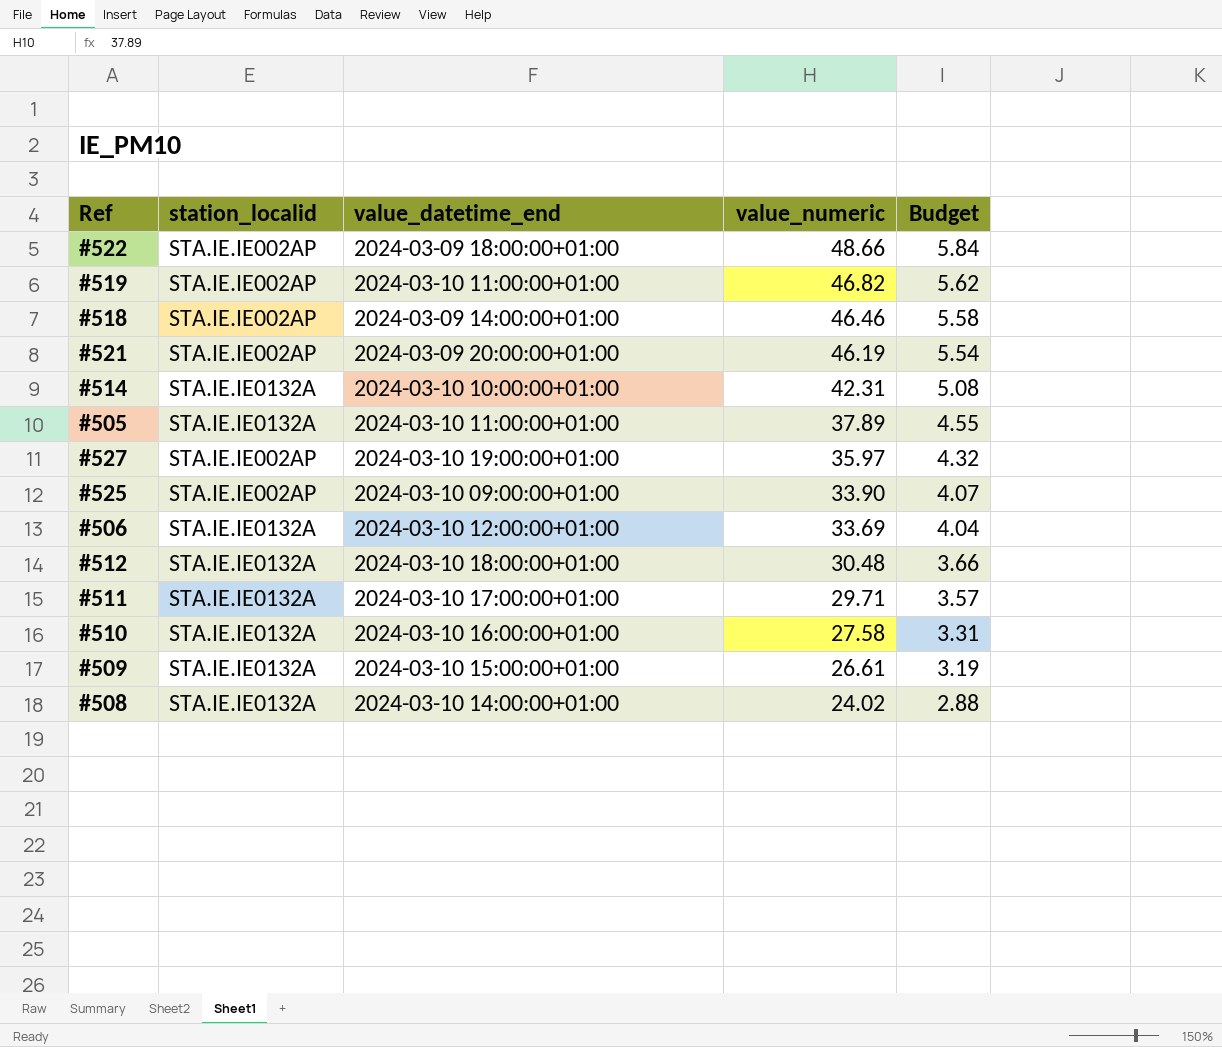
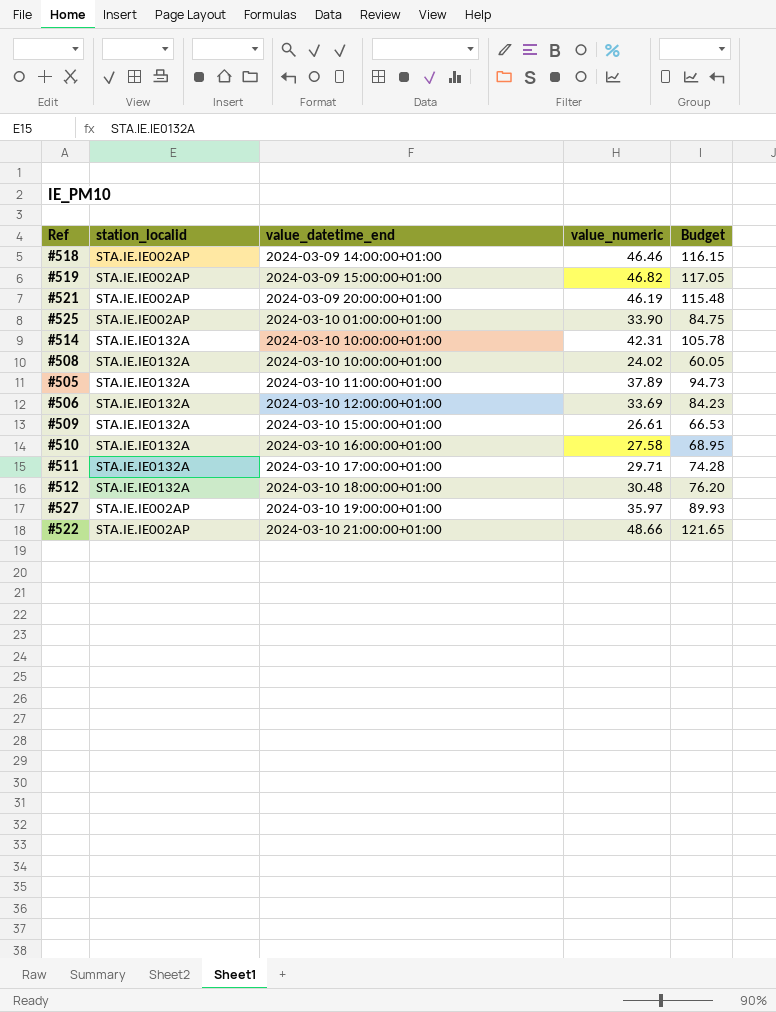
row order: value_numeric descending -> value_datetime_end ascending
column Budget | formula: [value_numeric] * 0.12 -> [value_numeric] * 2.5
#519 | value_datetime_end: 2024-03-10 11:00:00+01:00 -> 2024-03-09 15:00:00+01:00
#525 | value_datetime_end: 2024-03-10 09:00:00+01:00 -> 2024-03-10 01:00:00+01:00
#508 | value_datetime_end: 2024-03-10 14:00:00+01:00 -> 2024-03-10 10:00:00+01:00
#522 | value_datetime_end: 2024-03-09 18:00:00+01:00 -> 2024-03-10 21:00:00+01:00

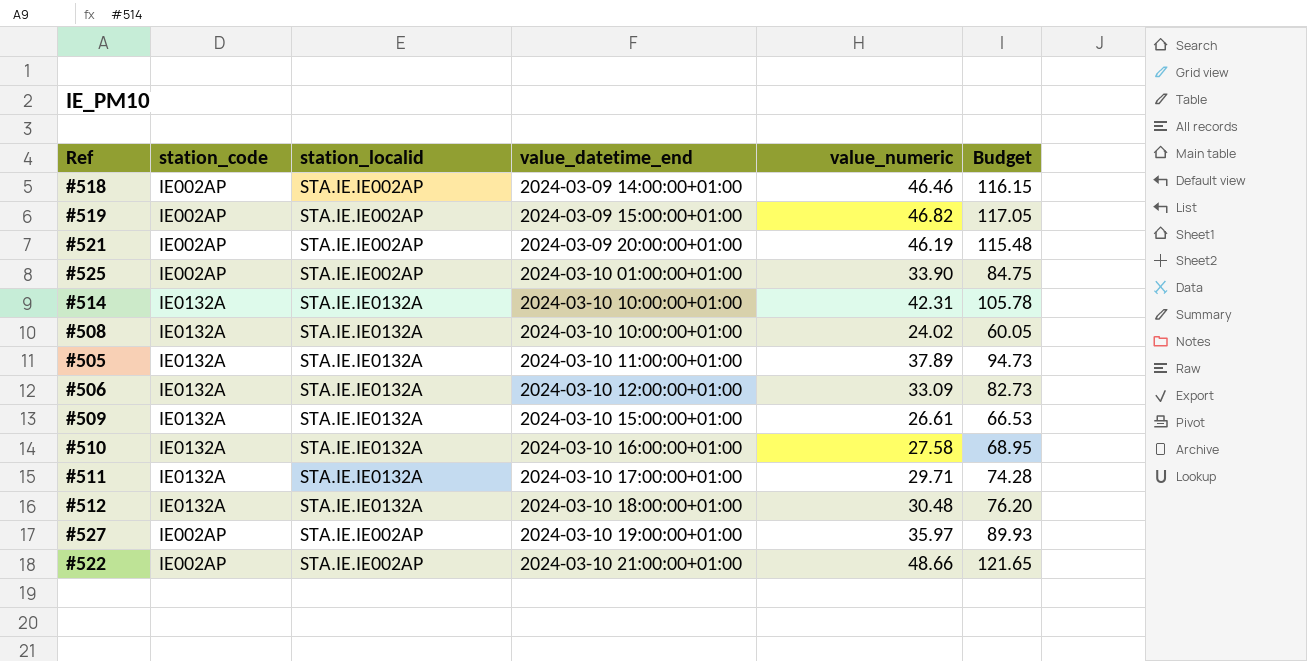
column station_code | position: none -> 2
#506 | value_numeric: 33.69 -> 33.09
#506 | Budget: 84.23 -> 82.73

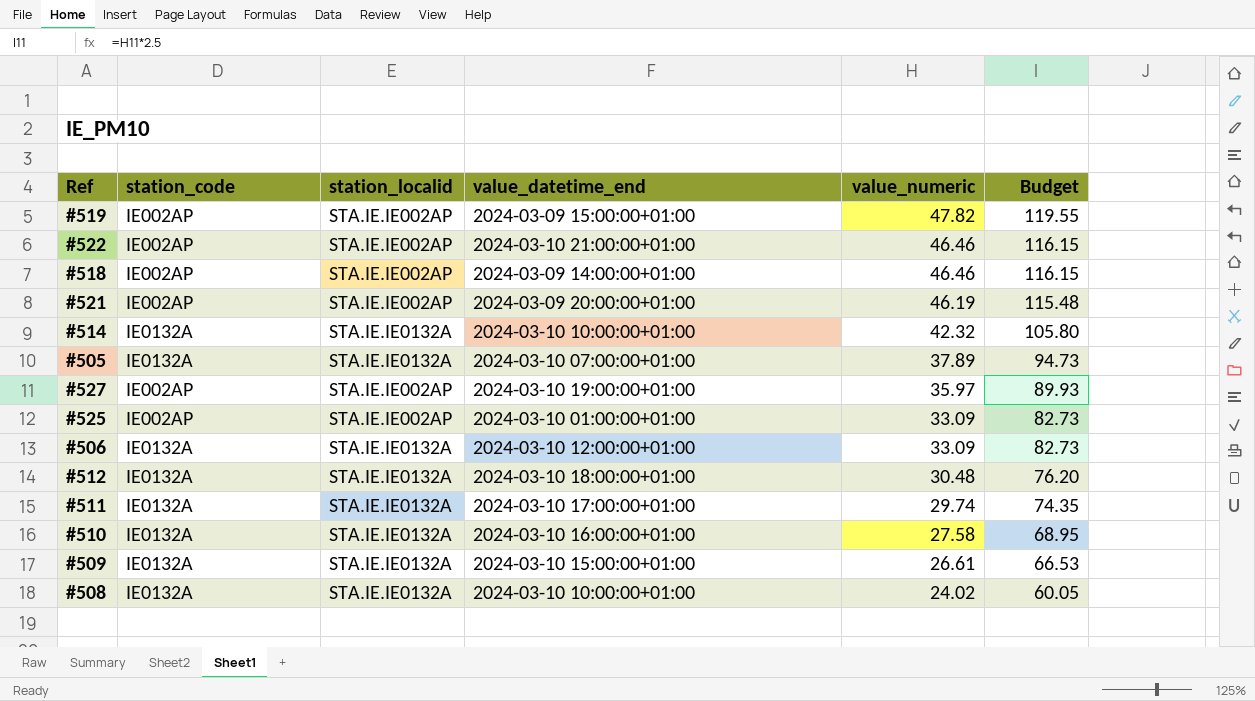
row order: value_datetime_end ascending -> value_numeric descending
#519 | value_numeric: 46.82 -> 47.82
#519 | Budget: 117.05 -> 119.55
#522 | value_numeric: 48.66 -> 46.46
#522 | Budget: 121.65 -> 116.15
#514 | value_numeric: 42.31 -> 42.32
#514 | Budget: 105.78 -> 105.80
#505 | value_datetime_end: 2024-03-10 11:00:00+01:00 -> 2024-03-10 07:00:00+01:00
#525 | value_numeric: 33.90 -> 33.09
#525 | Budget: 84.75 -> 82.73
#511 | value_numeric: 29.71 -> 29.74
#511 | Budget: 74.28 -> 74.35

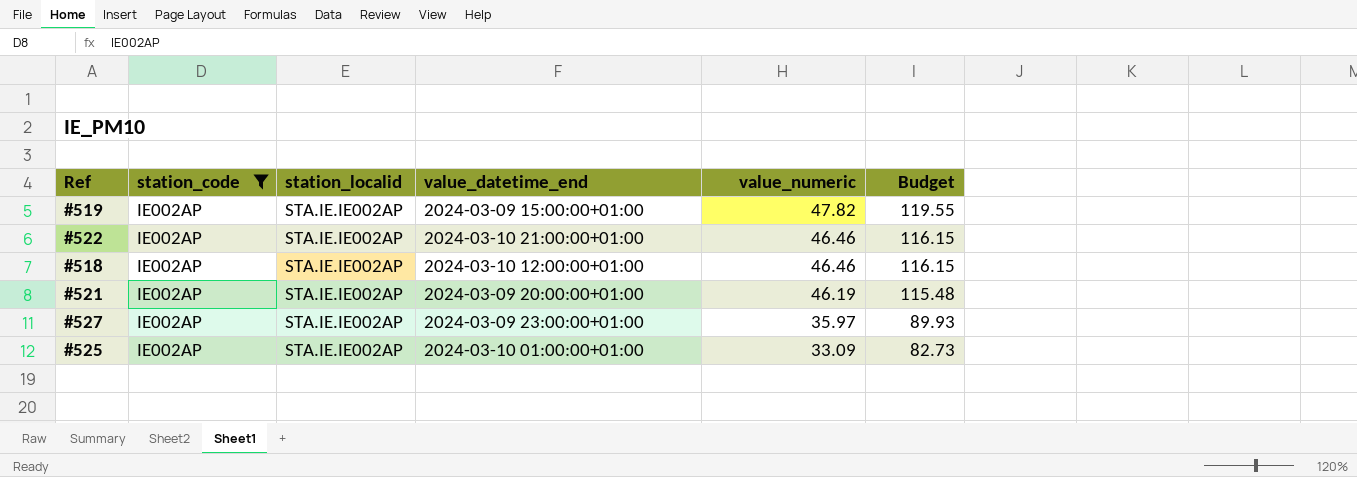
filter: none -> station_code = IE002AP
#518 | value_datetime_end: 2024-03-09 14:00:00+01:00 -> 2024-03-10 12:00:00+01:00
#527 | value_datetime_end: 2024-03-10 19:00:00+01:00 -> 2024-03-09 23:00:00+01:00

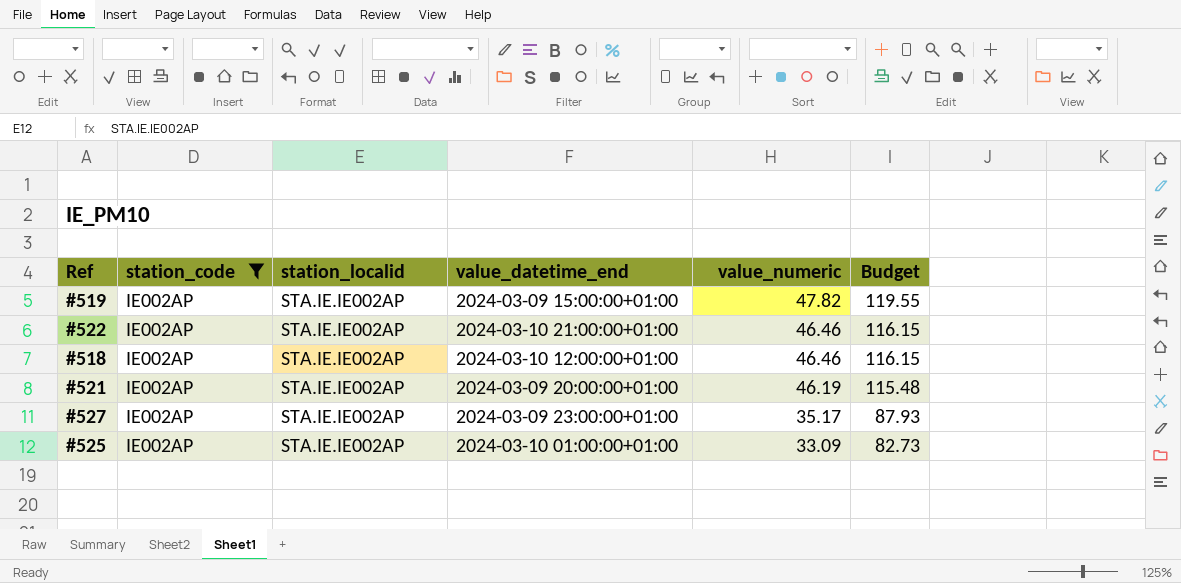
#527 | value_numeric: 35.97 -> 35.17
#527 | Budget: 89.93 -> 87.93

